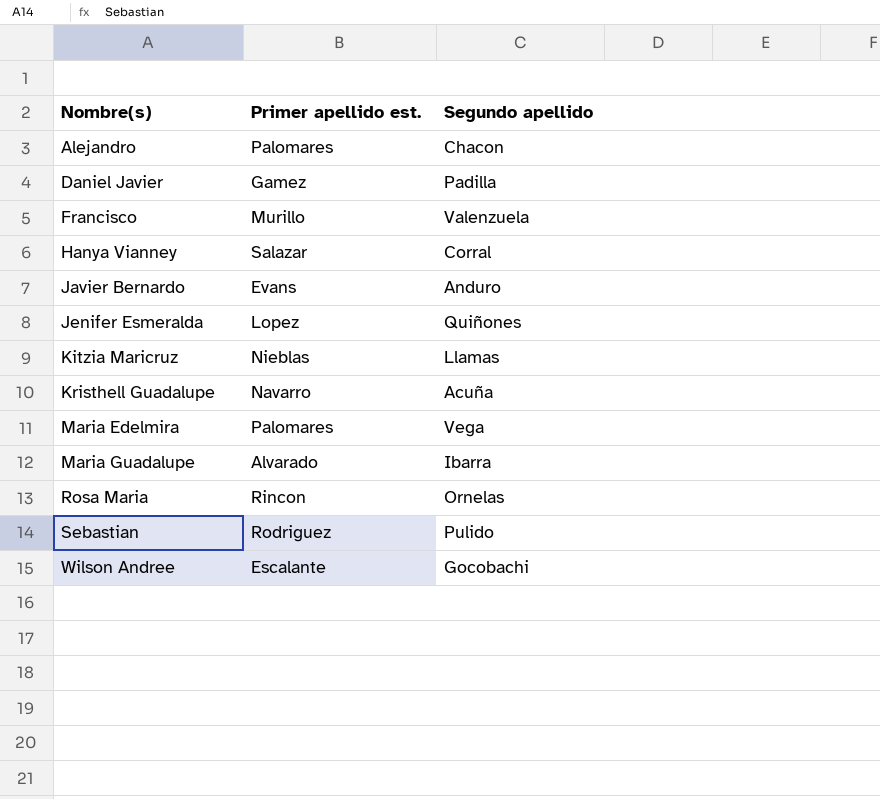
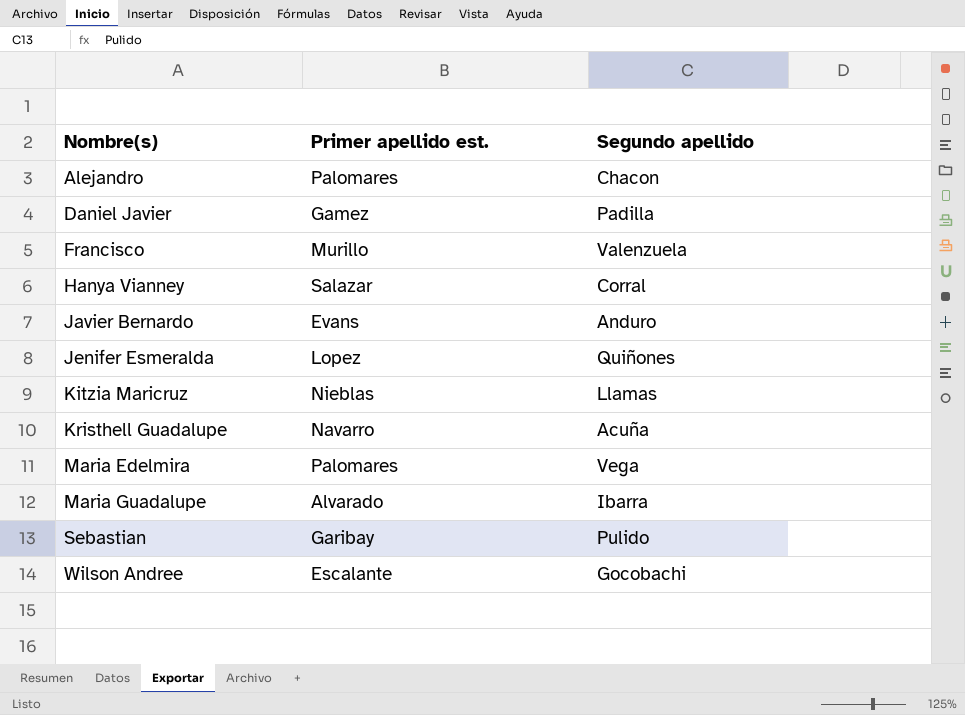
row Rosa Maria: Rincon | Ornelas -> none
Sebastian | Primer apellido est.: Rodriguez -> Garibay

